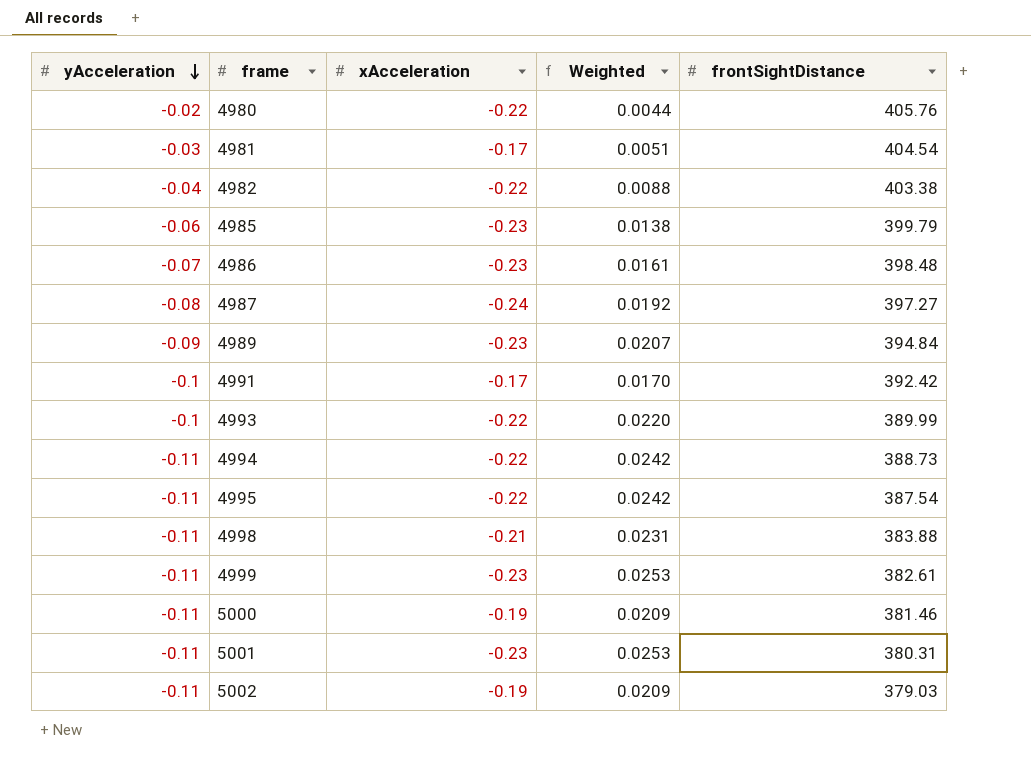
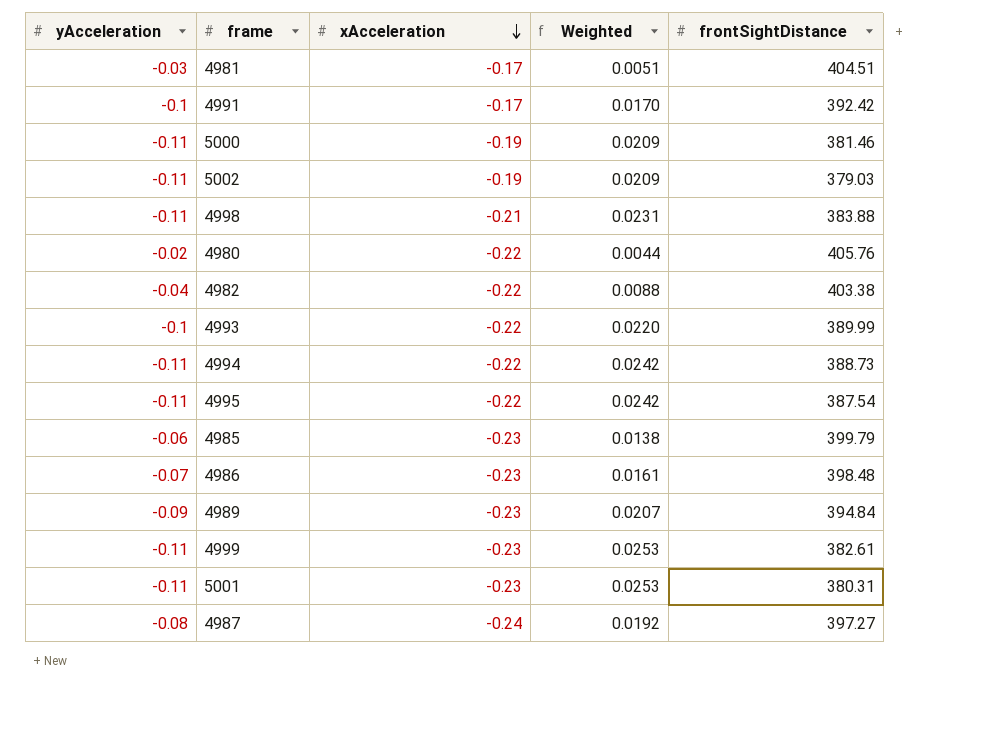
row order: yAcceleration descending -> xAcceleration descending
4981 | frontSightDistance: 404.54 -> 404.51

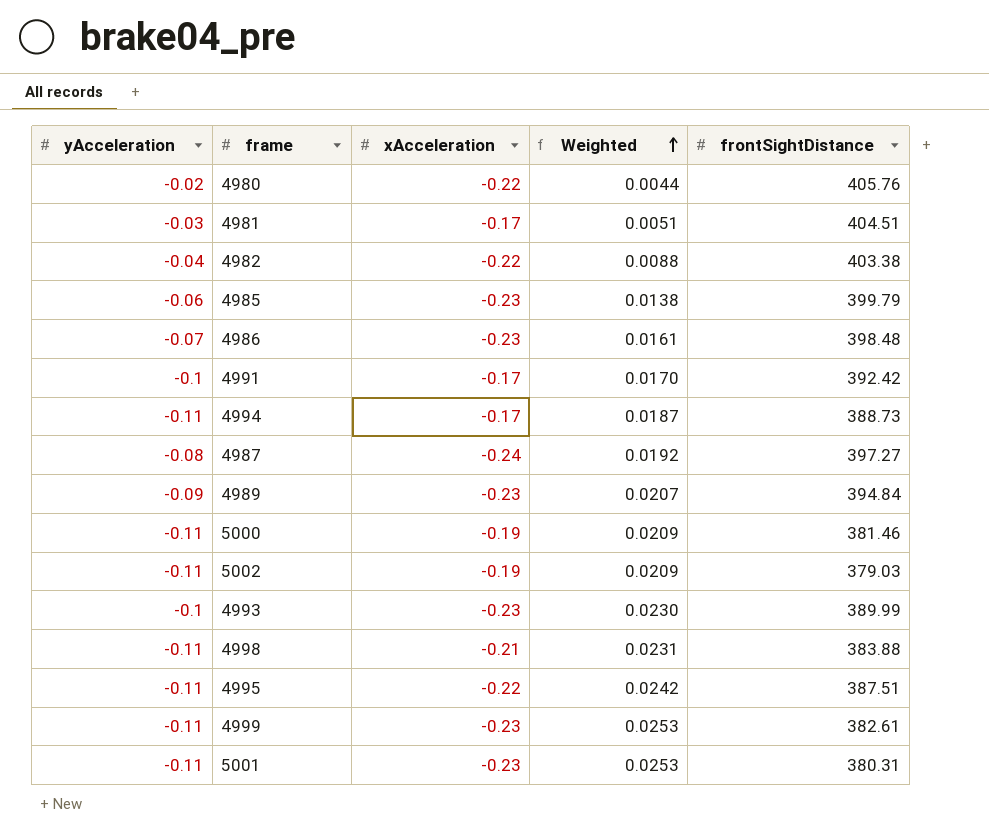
row order: xAcceleration descending -> Weighted ascending
4994 | xAcceleration: -0.22 -> -0.17
4994 | Weighted: 0.0242 -> 0.0187
4993 | xAcceleration: -0.22 -> -0.23
4993 | Weighted: 0.0220 -> 0.0230
4995 | frontSightDistance: 387.54 -> 387.51

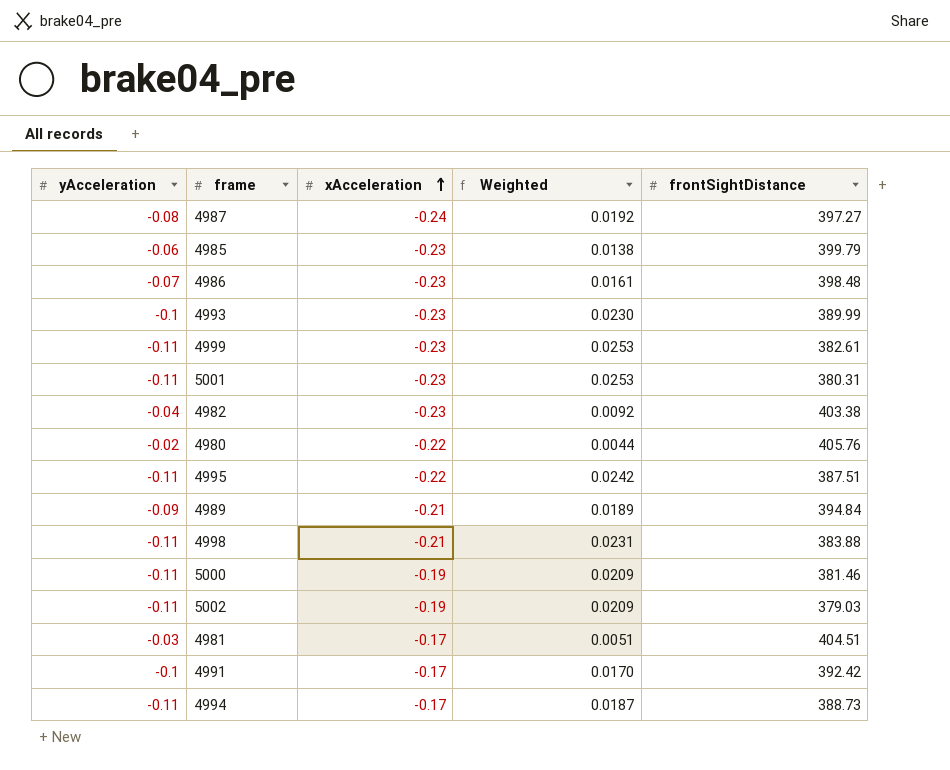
row order: Weighted ascending -> xAcceleration ascending
4982 | xAcceleration: -0.22 -> -0.23
4982 | Weighted: 0.0088 -> 0.0092
4989 | xAcceleration: -0.23 -> -0.21
4989 | Weighted: 0.0207 -> 0.0189

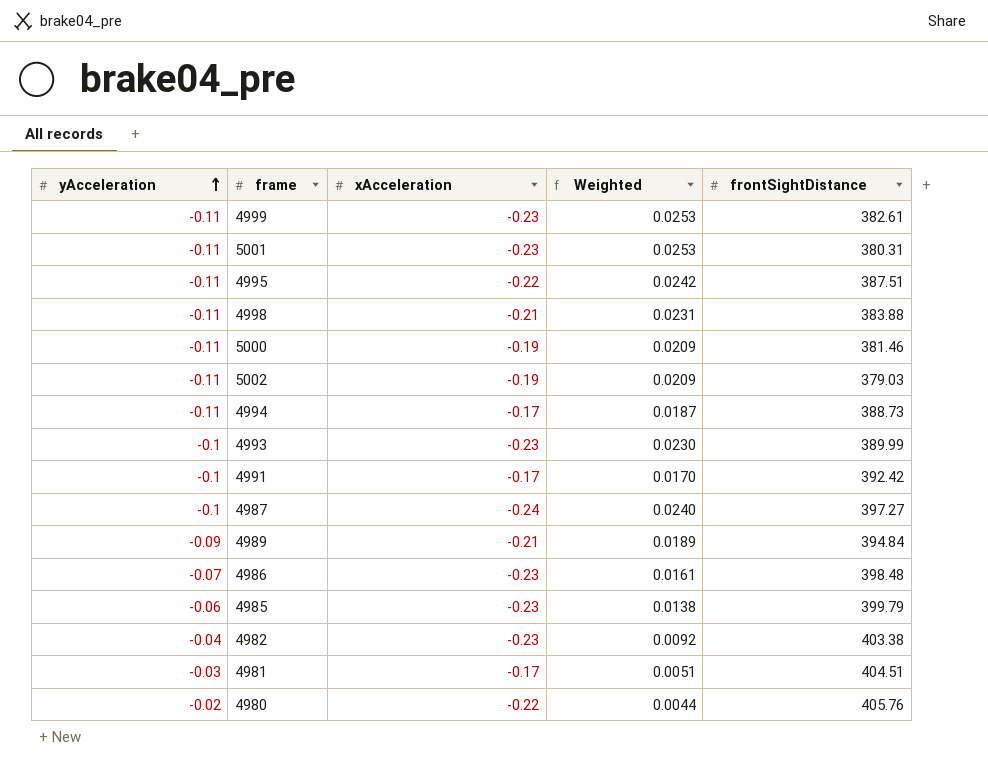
row order: xAcceleration ascending -> yAcceleration ascending
4987 | yAcceleration: -0.08 -> -0.1
4987 | Weighted: 0.0192 -> 0.0240

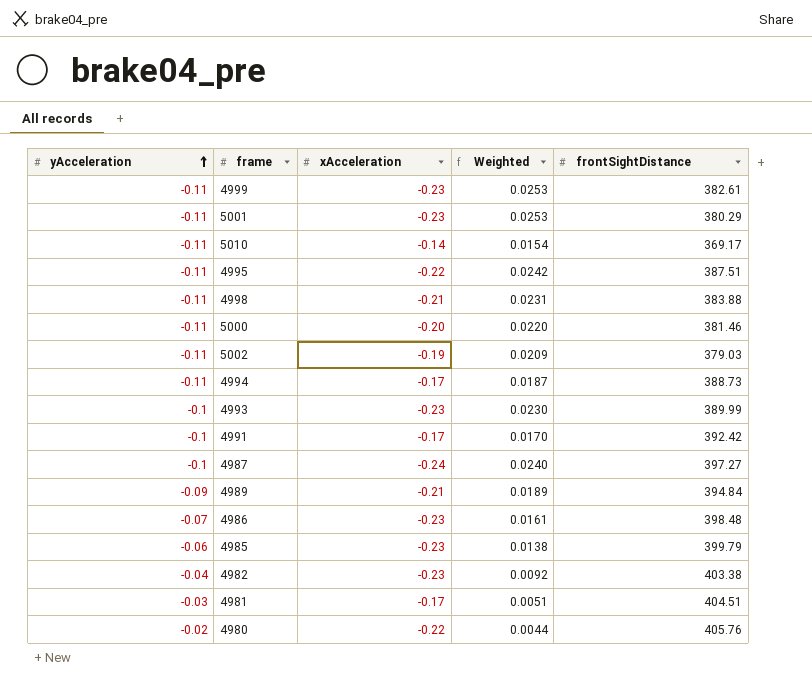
5001 | frontSightDistance: 380.31 -> 380.29
row 5010: none -> -0.11 | -0.14 | 0.0154 | 369.17
5000 | xAcceleration: -0.19 -> -0.20
5000 | Weighted: 0.0209 -> 0.0220

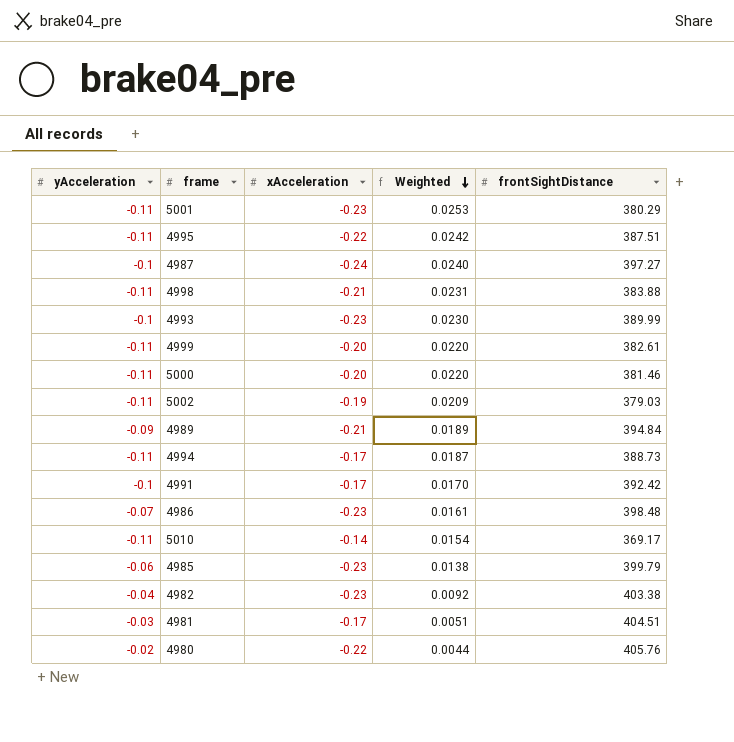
row order: yAcceleration ascending -> Weighted descending
4999 | xAcceleration: -0.23 -> -0.20
4999 | Weighted: 0.0253 -> 0.0220

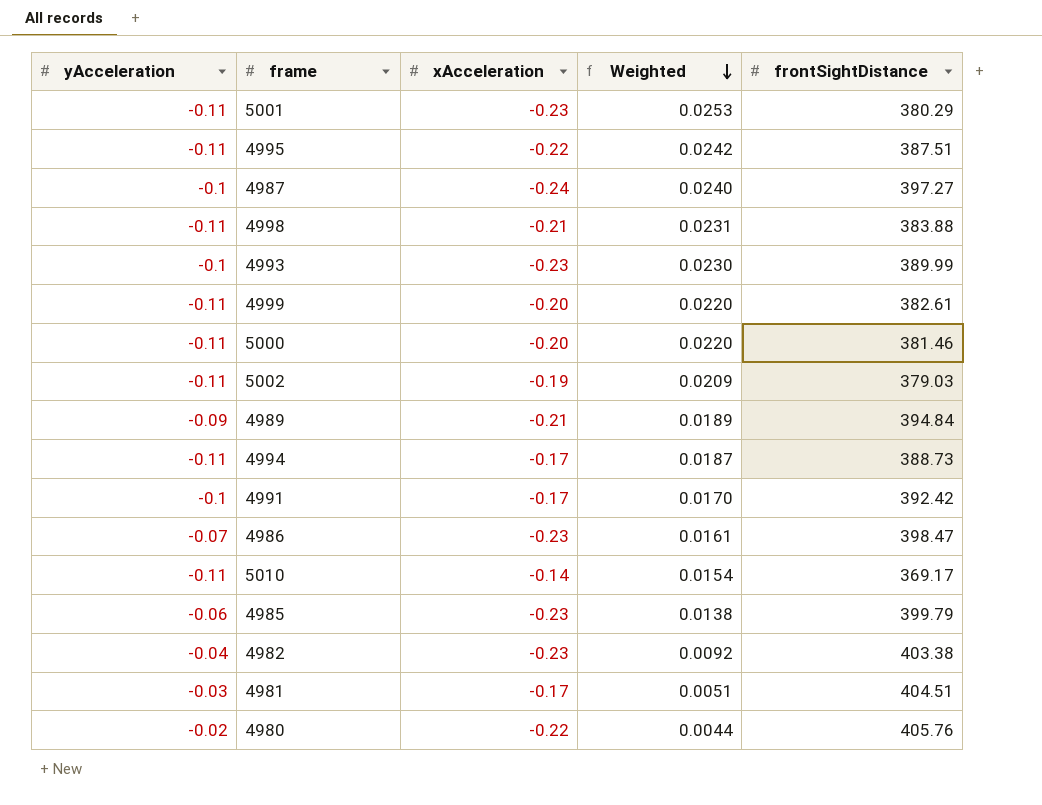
4986 | frontSightDistance: 398.48 -> 398.47

